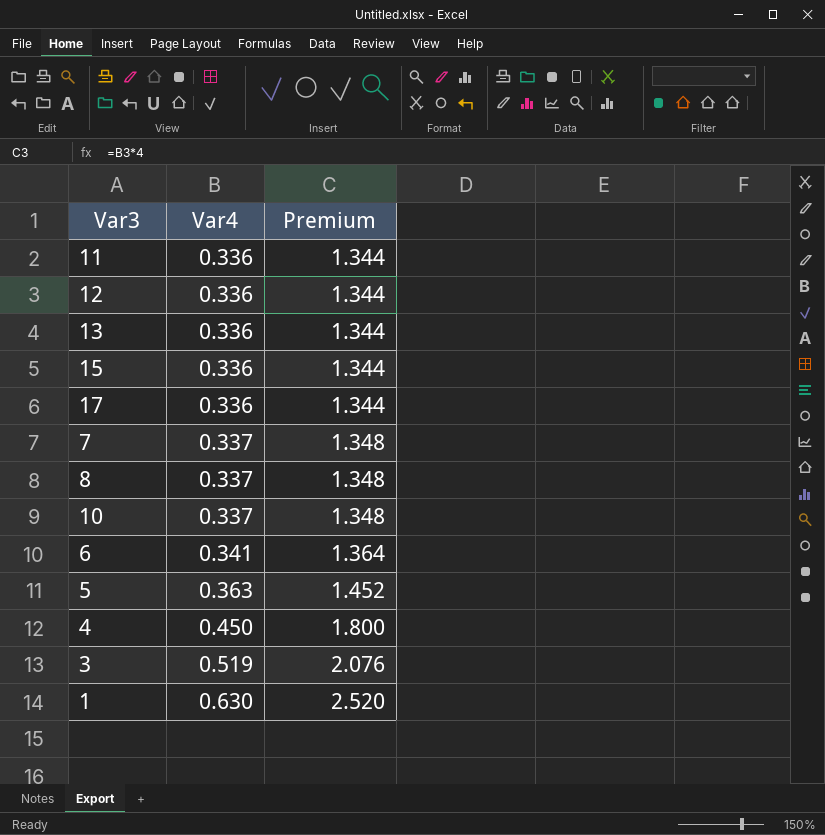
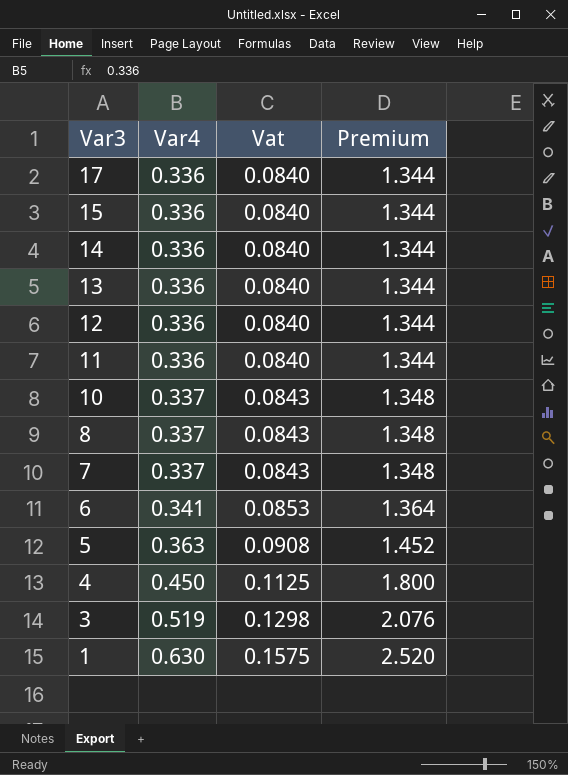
row order: Var4 ascending -> Var3 descending
column Vat | formula: none -> [Var4] * 0.25
row 14: none -> 0.336 | 0.0840 | 1.344

